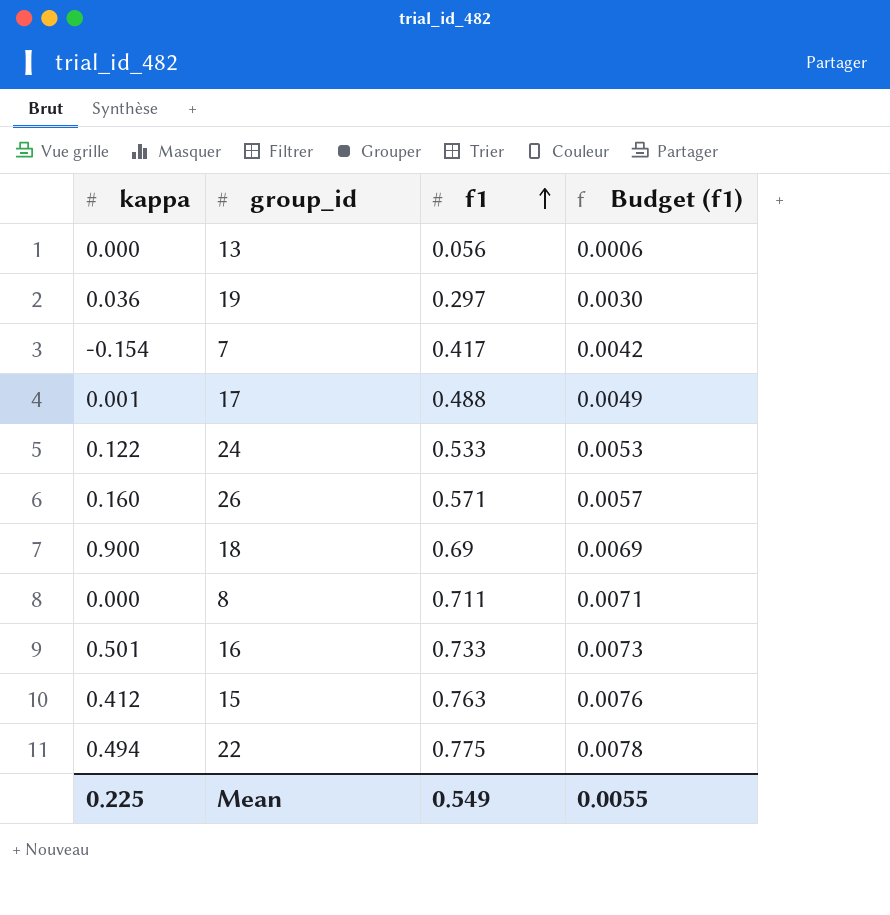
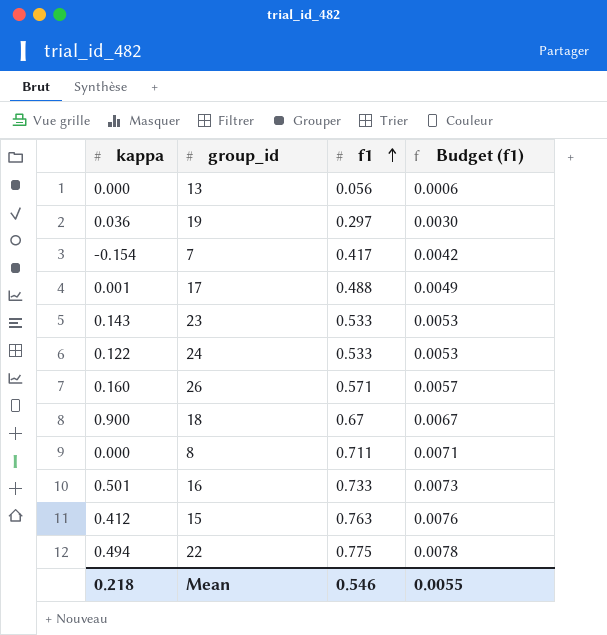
row 23: none -> 0.143 | 0.533 | 0.0053
18 | f1: 0.69 -> 0.67
18 | Budget (f1): 0.0069 -> 0.0067
Mean | kappa: 0.225 -> 0.218
Mean | f1: 0.549 -> 0.546

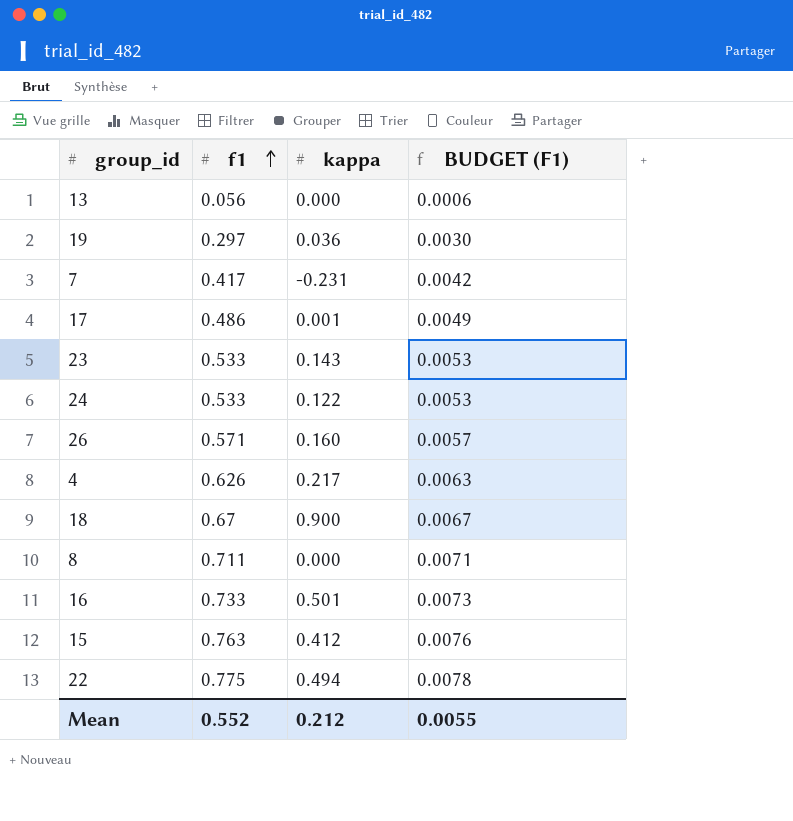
column kappa | position: 1 -> 3
column name: Budget (f1) -> BUDGET (F1)
7 | kappa: -0.154 -> -0.231
17 | f1: 0.488 -> 0.486
row 4: none -> 0.626 | 0.217 | 0.0063
Mean | f1: 0.546 -> 0.552
Mean | kappa: 0.218 -> 0.212

